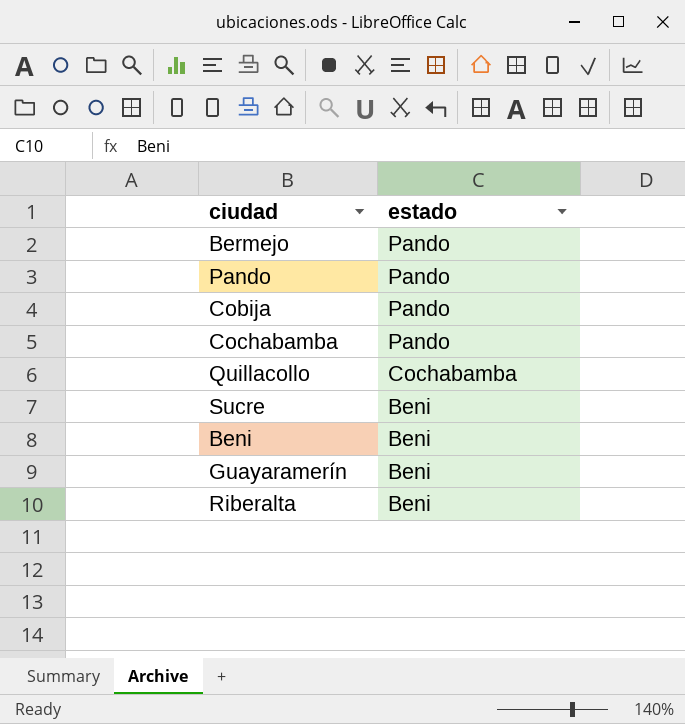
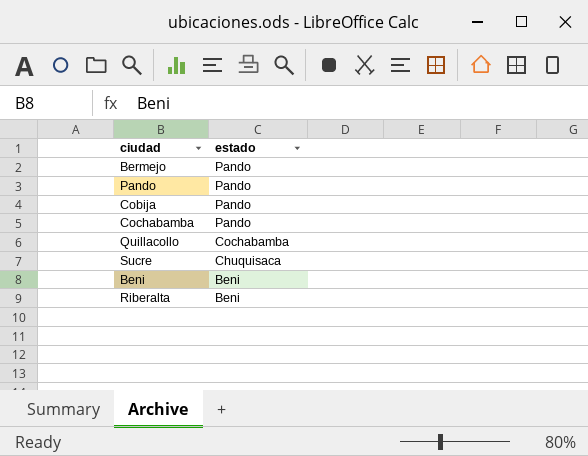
row Guayaramerín: Beni -> none
Sucre | estado: Beni -> Chuquisaca

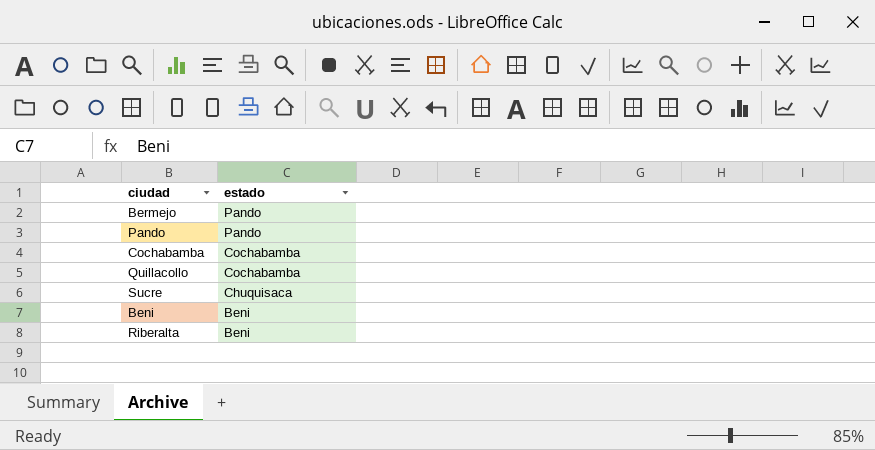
row Cobija: Pando -> none
Cochabamba | estado: Pando -> Cochabamba

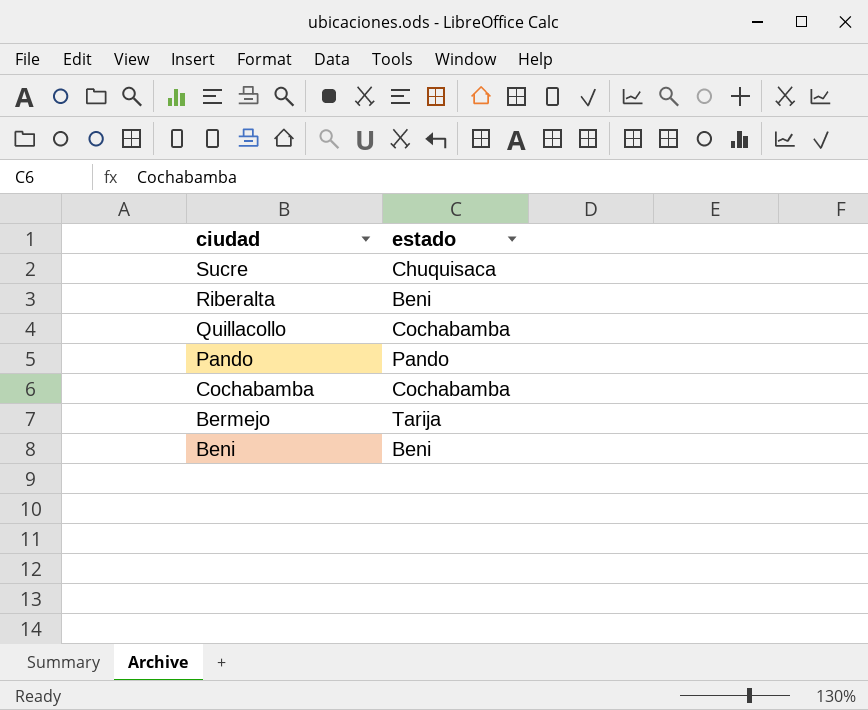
row order: estado descending -> ciudad descending
Bermejo | estado: Pando -> Tarija

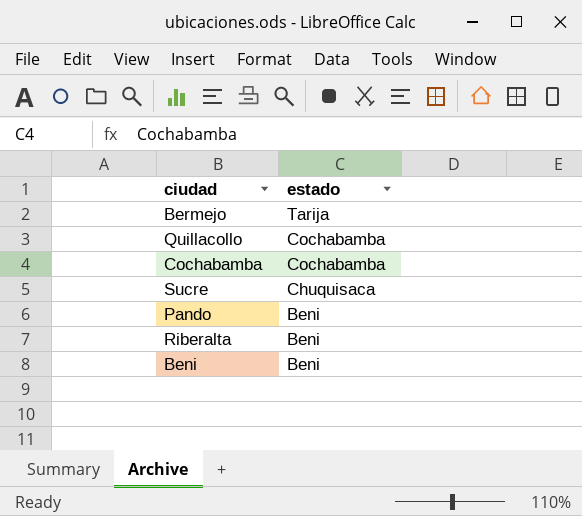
row order: ciudad descending -> estado descending
Pando | estado: Pando -> Beni

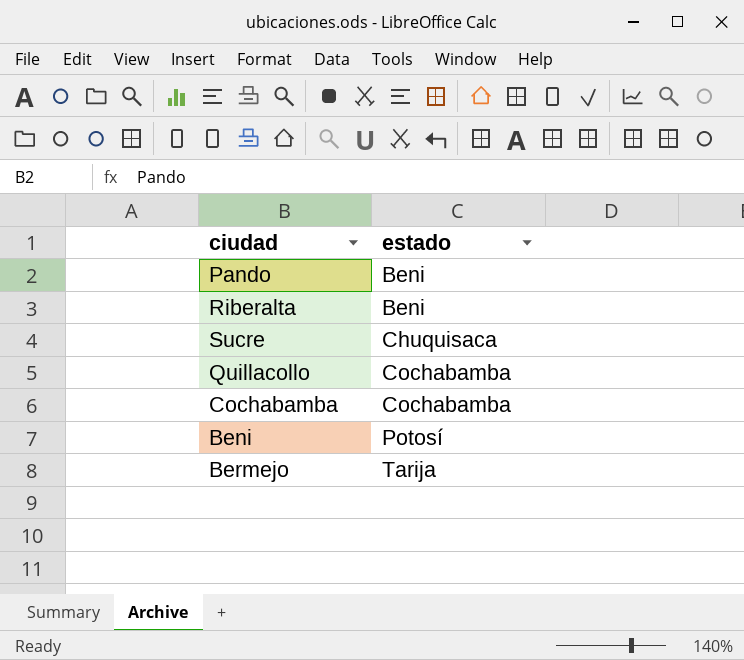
row order: estado descending -> estado ascending
Beni | estado: Beni -> Potosí

